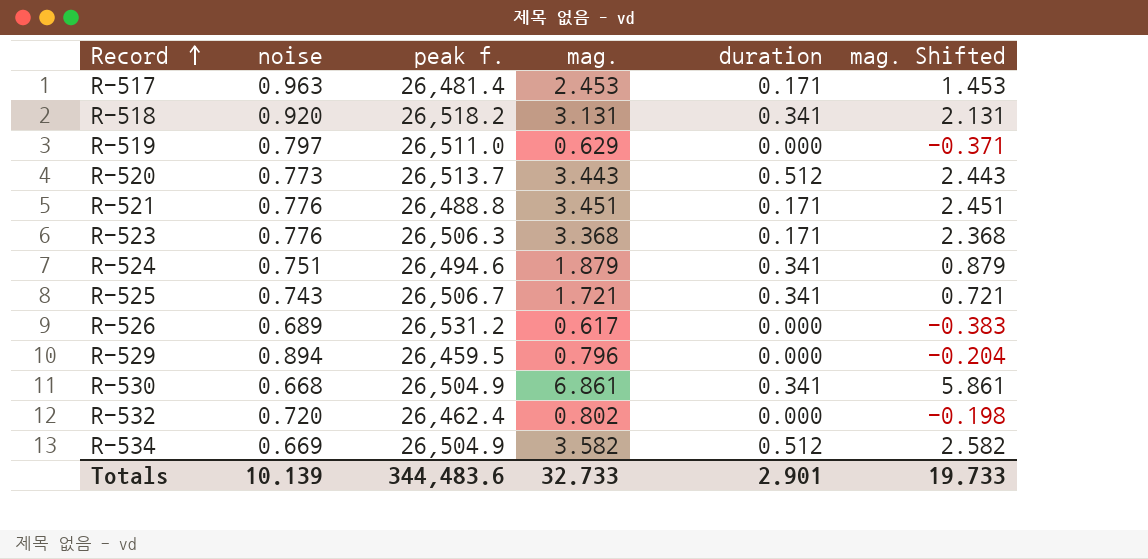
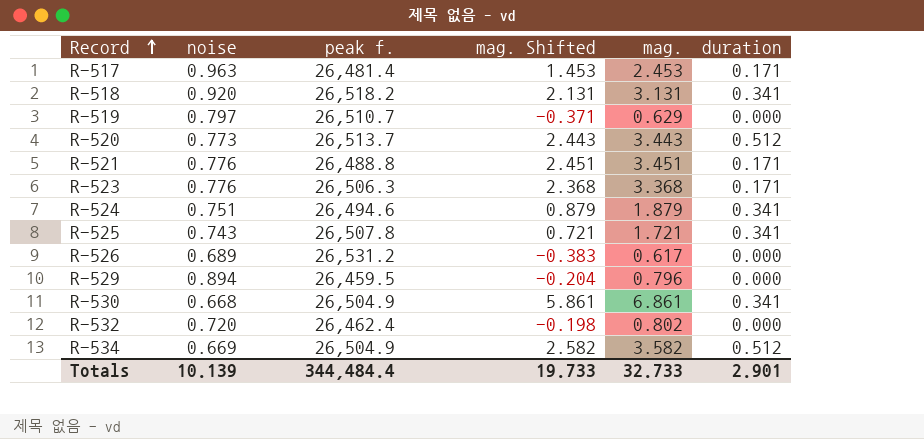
column mag. Shifted | position: 6 -> 4
R-519 | peak f.: 26,511.0 -> 26,510.7
R-525 | peak f.: 26,506.7 -> 26,507.8
Totals | peak f.: 344,483.6 -> 344,484.4

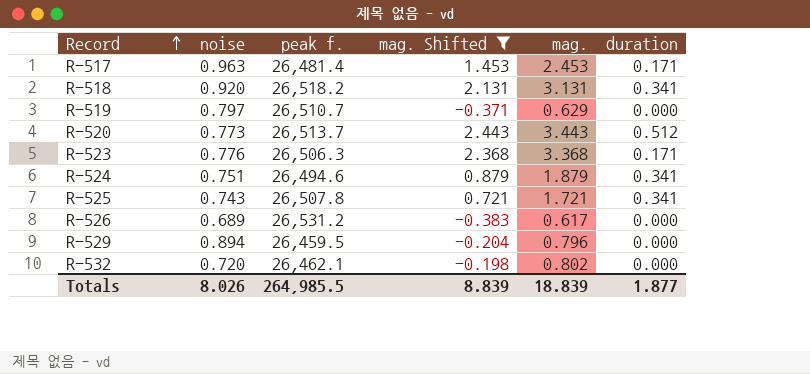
filter: none -> mag. Shifted <= 2.443
R-532 | peak f.: 26,462.4 -> 26,462.1
Totals | noise: 10.139 -> 8.026
Totals | peak f.: 344,484.4 -> 264,985.5
Totals | mag. Shifted: 19.733 -> 8.839
Totals | mag.: 32.733 -> 18.839
Totals | duration: 2.901 -> 1.877

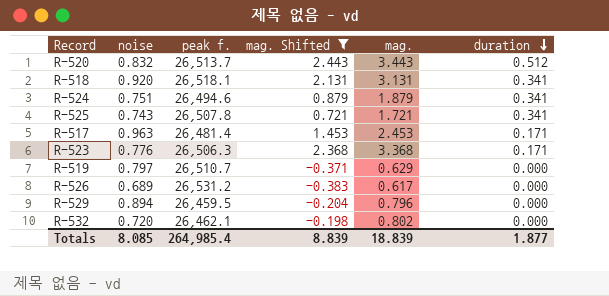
row order: Record ascending -> duration descending
R-520 | noise: 0.773 -> 0.832
R-518 | peak f.: 26,518.2 -> 26,518.1
Totals | noise: 8.026 -> 8.085
Totals | peak f.: 264,985.5 -> 264,985.4

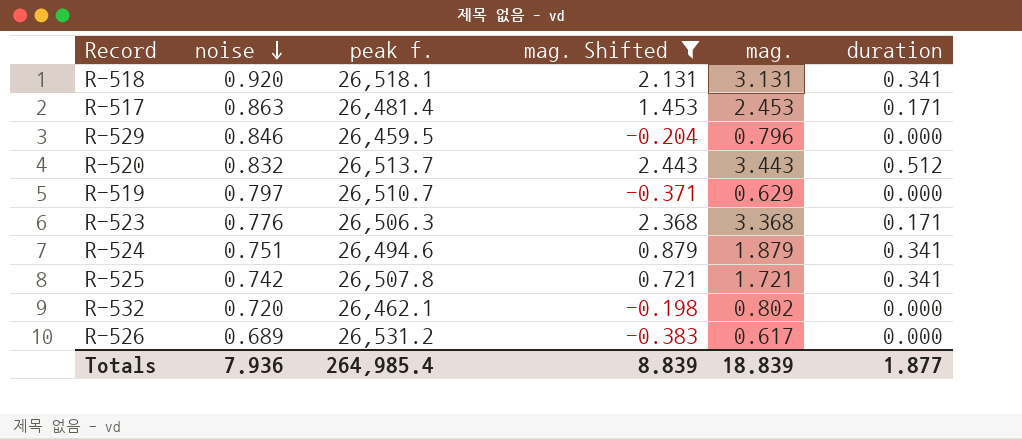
row order: duration descending -> noise descending
R-517 | noise: 0.963 -> 0.863
R-529 | noise: 0.894 -> 0.846
R-525 | noise: 0.743 -> 0.742
Totals | noise: 8.085 -> 7.936

